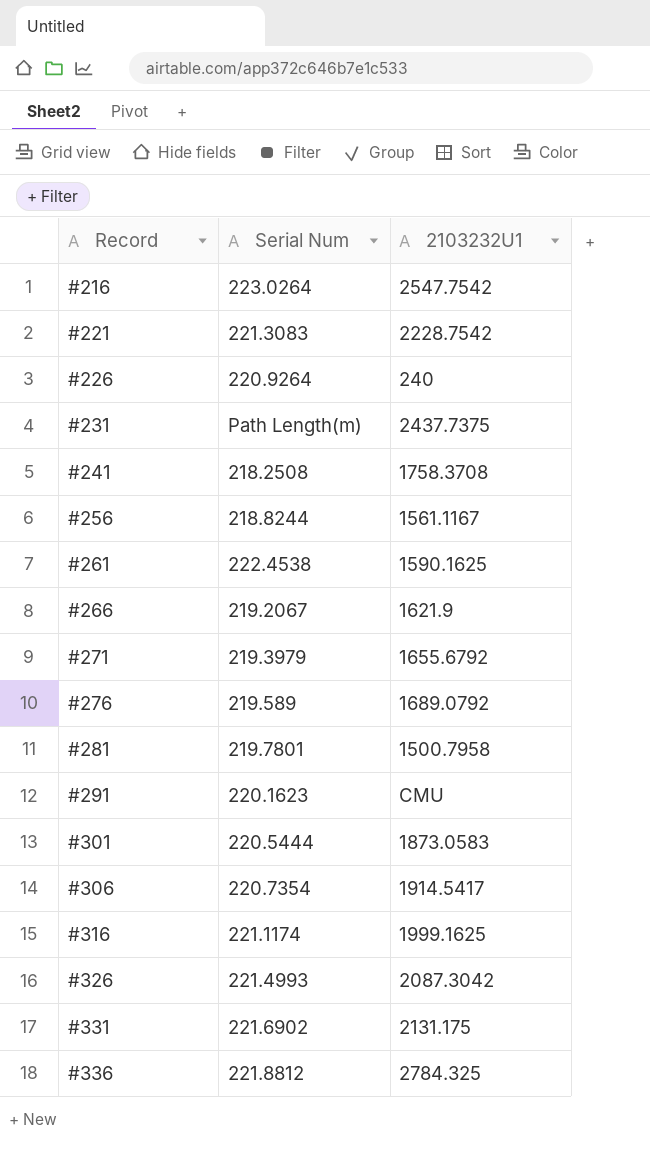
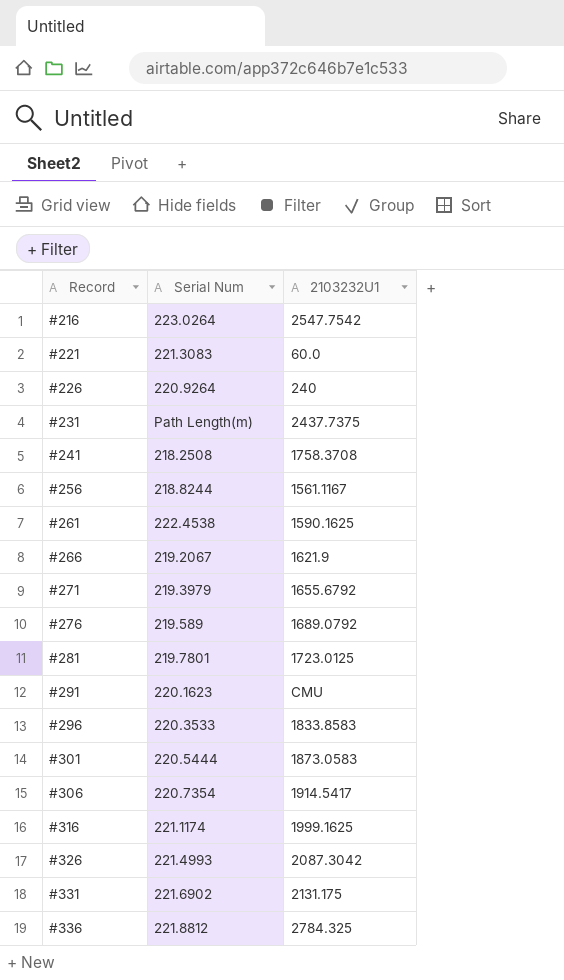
#221 | 2103232U1: 2228.7542 -> 60.0
#281 | 2103232U1: 1500.7958 -> 1723.0125
row #296: none -> 220.3533 | 1833.8583

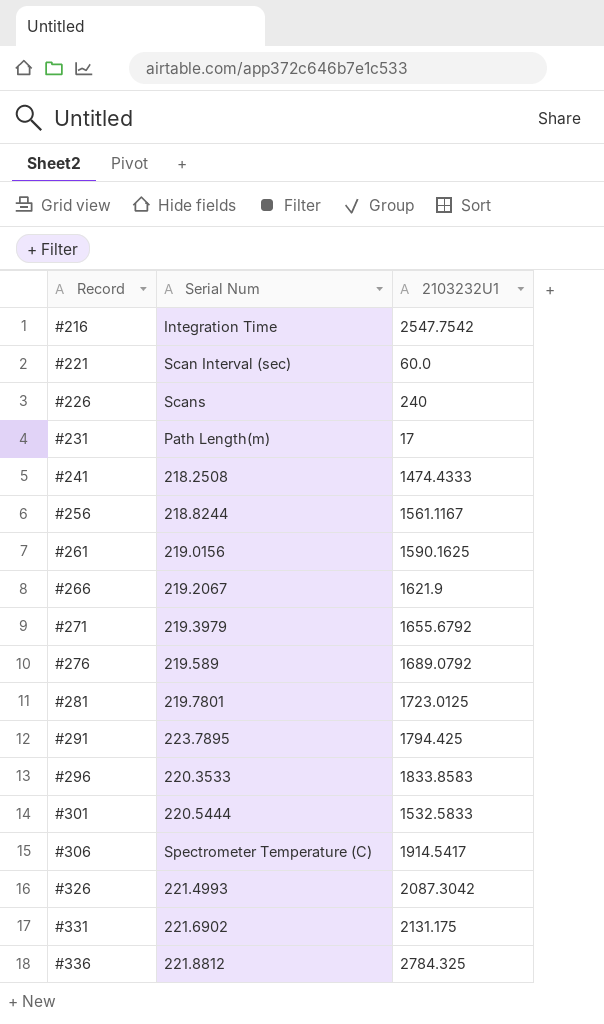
row #316: 221.1174 | 1999.1625 -> none
#216 | Serial Num: 223.0264 -> Integration Time
#221 | Serial Num: 221.3083 -> Scan Interval (sec)
#226 | Serial Num: 220.9264 -> Scans
#231 | 2103232U1: 2437.7375 -> 17
#241 | 2103232U1: 1758.3708 -> 1474.4333
#261 | Serial Num: 222.4538 -> 219.0156
#291 | Serial Num: 220.1623 -> 223.7895
#291 | 2103232U1: CMU -> 1794.425
#301 | 2103232U1: 1873.0583 -> 1532.5833
#306 | Serial Num: 220.7354 -> Spectrometer Temperature (C)

